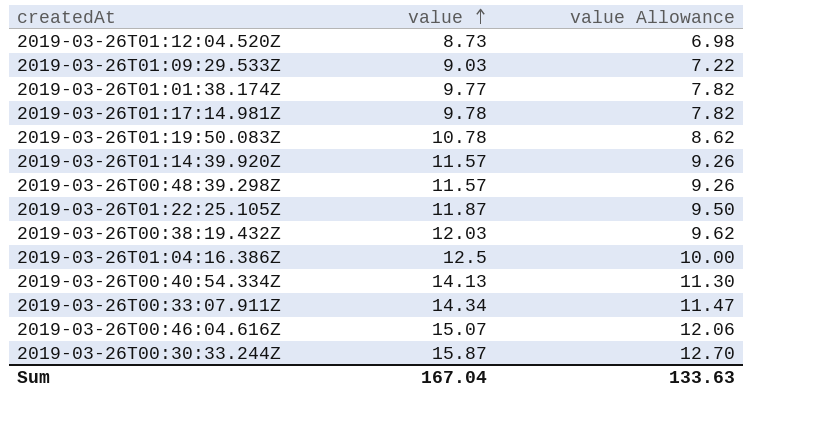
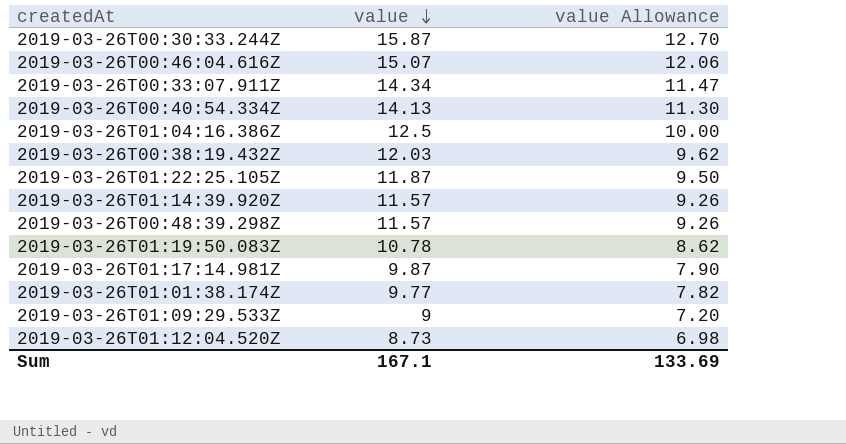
row order: value ascending -> value descending
2019-03-26T01:17:14.981Z | value: 9.78 -> 9.87
2019-03-26T01:17:14.981Z | value Allowance: 7.82 -> 7.90
2019-03-26T01:09:29.533Z | value: 9.03 -> 9
2019-03-26T01:09:29.533Z | value Allowance: 7.22 -> 7.20
Sum | value: 167.04 -> 167.1
Sum | value Allowance: 133.63 -> 133.69

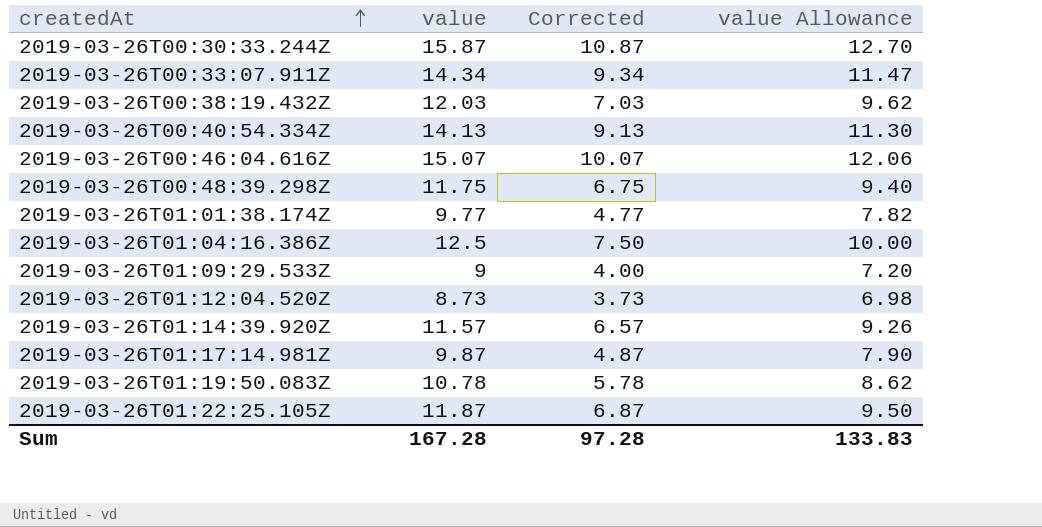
row order: value descending -> createdAt ascending
column Corrected | formula: none -> [value] - 5
2019-03-26T00:48:39.298Z | value: 11.57 -> 11.75
2019-03-26T00:48:39.298Z | value Allowance: 9.26 -> 9.40
Sum | value: 167.1 -> 167.28
Sum | value Allowance: 133.69 -> 133.83

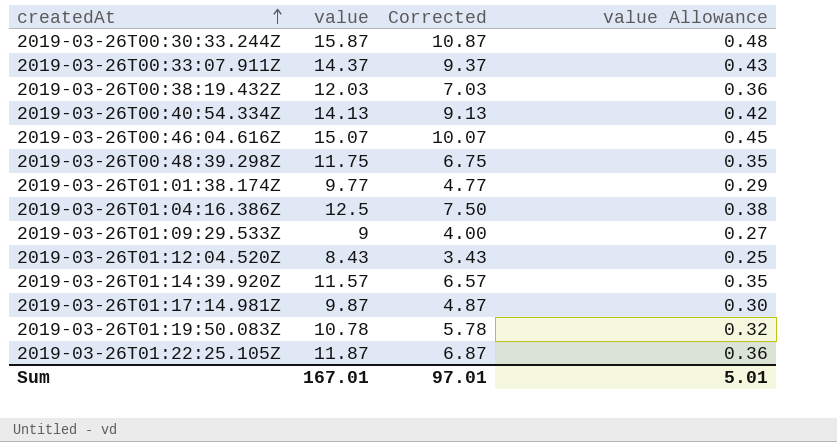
column value Allowance | formula: [value] * 0.8 -> [value] * 0.03
2019-03-26T00:33:07.911Z | value: 14.34 -> 14.37
2019-03-26T00:33:07.911Z | Corrected: 9.34 -> 9.37
2019-03-26T01:12:04.520Z | value: 8.73 -> 8.43
2019-03-26T01:12:04.520Z | Corrected: 3.73 -> 3.43
Sum | value: 167.28 -> 167.01
Sum | Corrected: 97.28 -> 97.01
Sum | value Allowance: 133.83 -> 5.01

